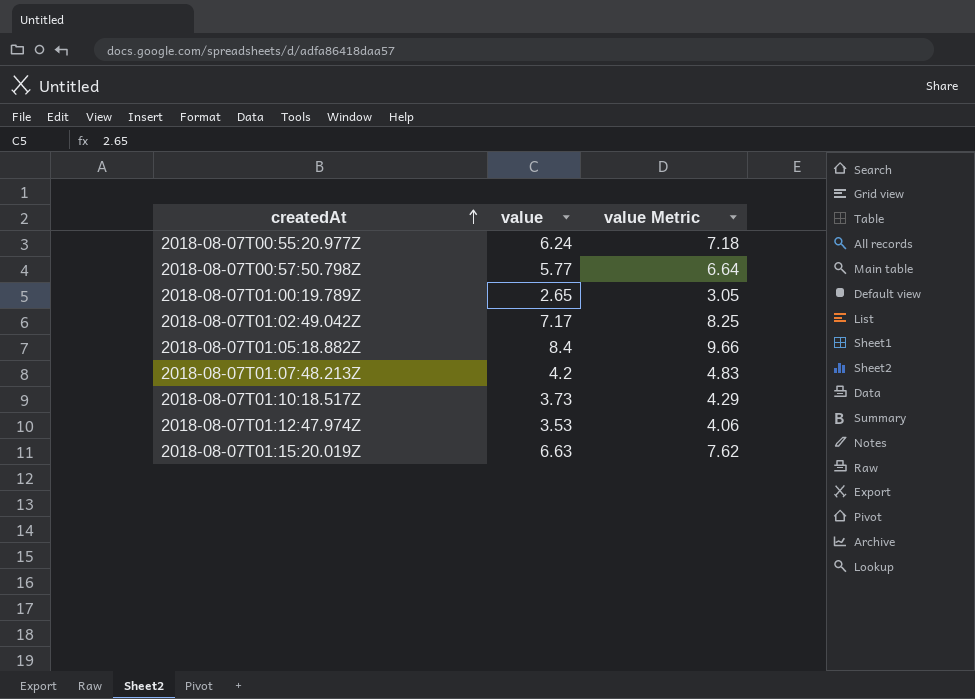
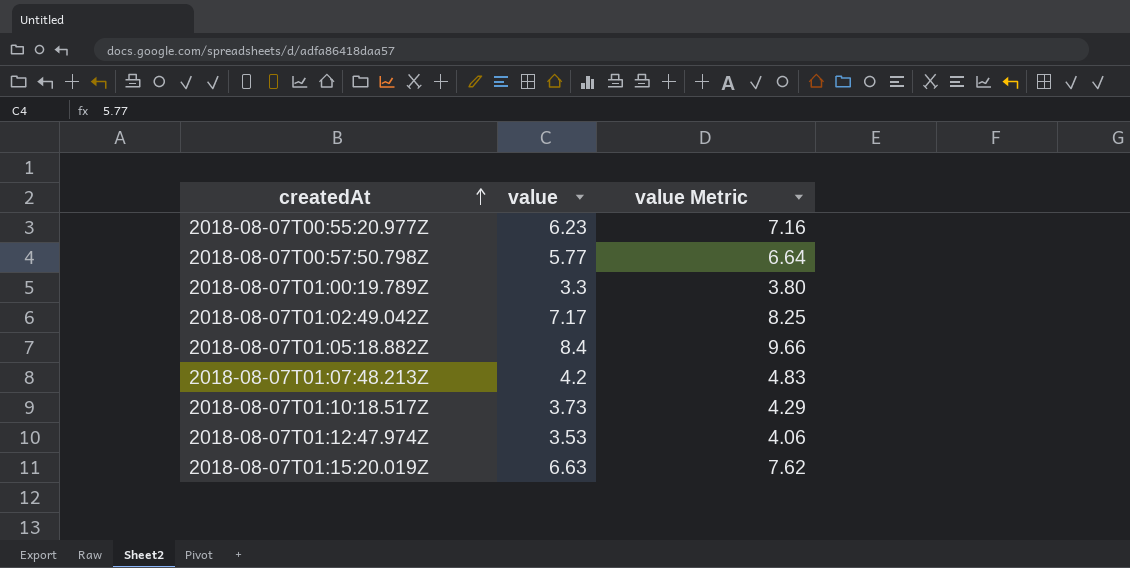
2018-08-07T00:55:20.977Z | value: 6.24 -> 6.23
2018-08-07T00:55:20.977Z | value Metric: 7.18 -> 7.16
2018-08-07T01:00:19.789Z | value: 2.65 -> 3.3
2018-08-07T01:00:19.789Z | value Metric: 3.05 -> 3.80

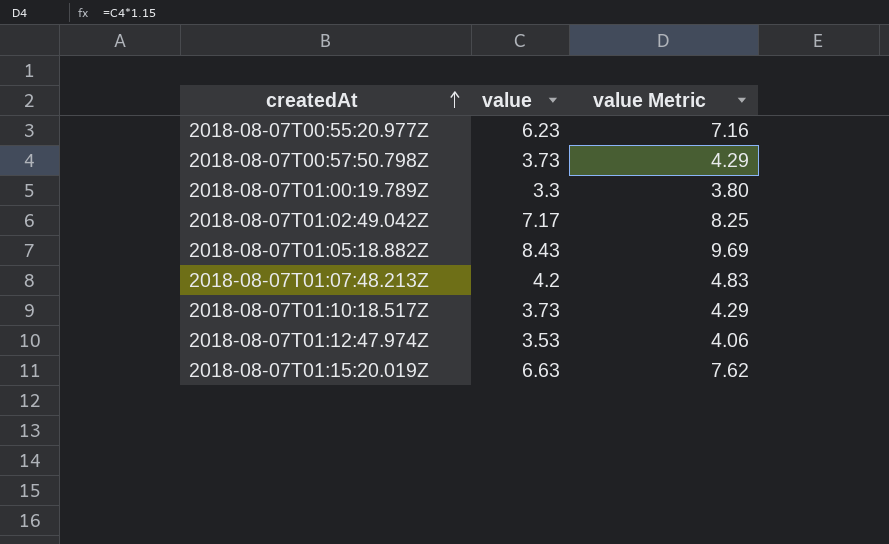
2018-08-07T00:57:50.798Z | value: 5.77 -> 3.73
2018-08-07T00:57:50.798Z | value Metric: 6.64 -> 4.29
2018-08-07T01:05:18.882Z | value: 8.4 -> 8.43
2018-08-07T01:05:18.882Z | value Metric: 9.66 -> 9.69

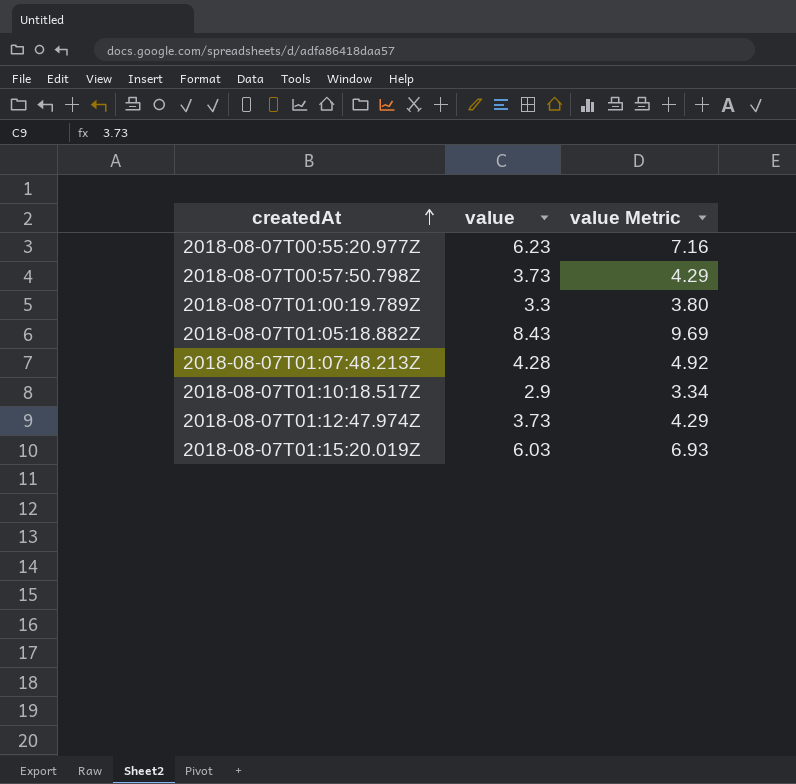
row 2018-08-07T01:02:49.042Z: 7.17 | 8.25 -> none
2018-08-07T01:07:48.213Z | value: 4.2 -> 4.28
2018-08-07T01:07:48.213Z | value Metric: 4.83 -> 4.92
2018-08-07T01:10:18.517Z | value: 3.73 -> 2.9
2018-08-07T01:10:18.517Z | value Metric: 4.29 -> 3.34
2018-08-07T01:12:47.974Z | value: 3.53 -> 3.73
2018-08-07T01:12:47.974Z | value Metric: 4.06 -> 4.29
2018-08-07T01:15:20.019Z | value: 6.63 -> 6.03
2018-08-07T01:15:20.019Z | value Metric: 7.62 -> 6.93

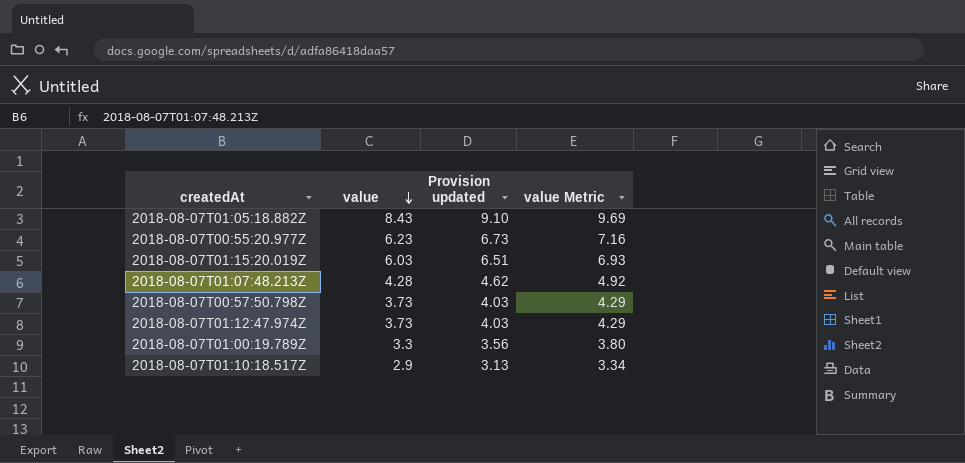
row order: createdAt ascending -> value descending
column Provision updated | formula: none -> [value] * 1.08

